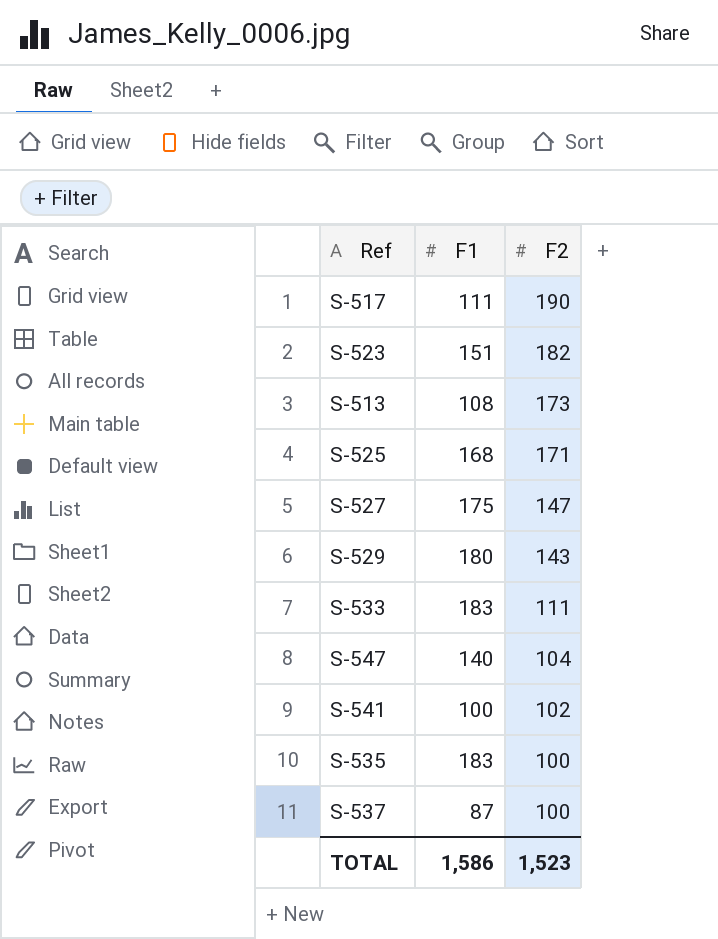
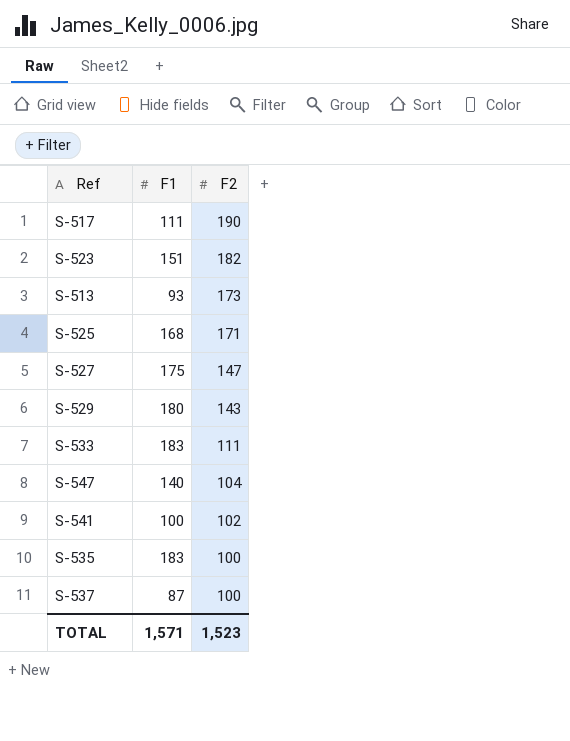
S-513 | F1: 108 -> 93
TOTAL | F1: 1,586 -> 1,571

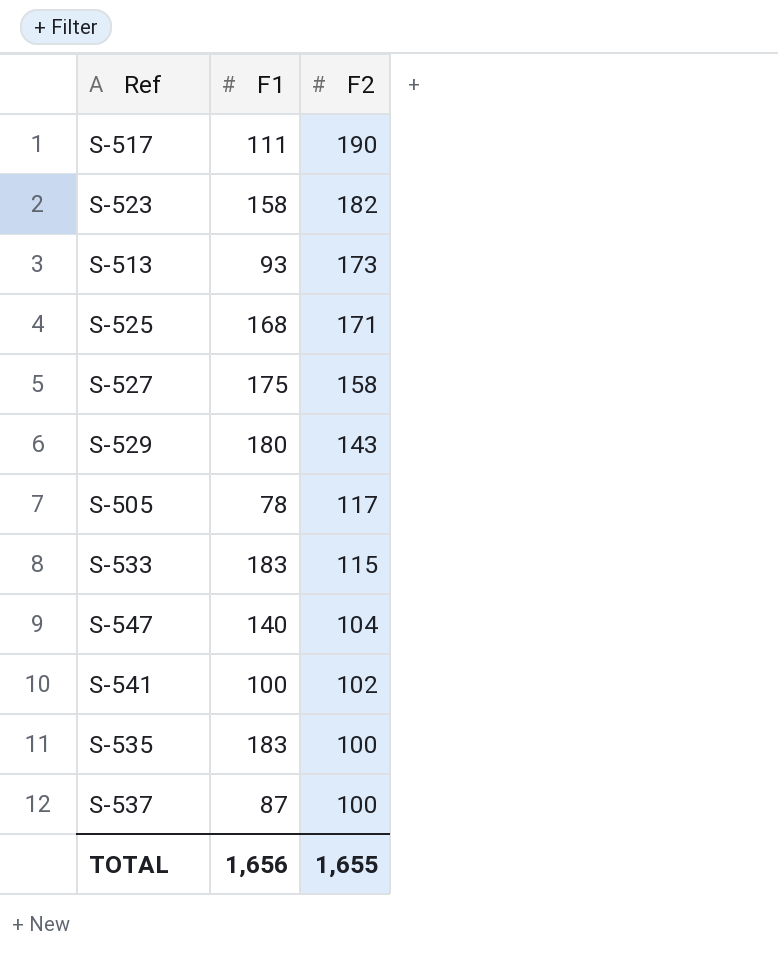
S-523 | F1: 151 -> 158
S-527 | F2: 147 -> 158
row S-505: none -> 78 | 117
S-533 | F2: 111 -> 115
TOTAL | F1: 1,571 -> 1,656
TOTAL | F2: 1,523 -> 1,655

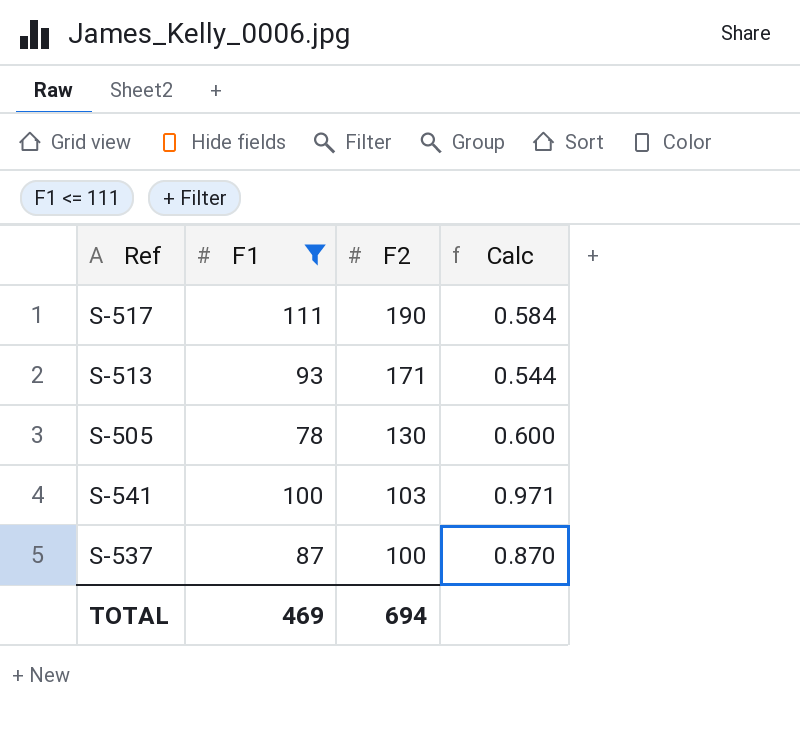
filter: none -> F1 <= 111
column Calc | formula: none -> [F1] / [F2]
S-513 | F2: 173 -> 171
S-505 | F2: 117 -> 130
S-541 | F2: 102 -> 103
TOTAL | F1: 1,656 -> 469
TOTAL | F2: 1,655 -> 694

